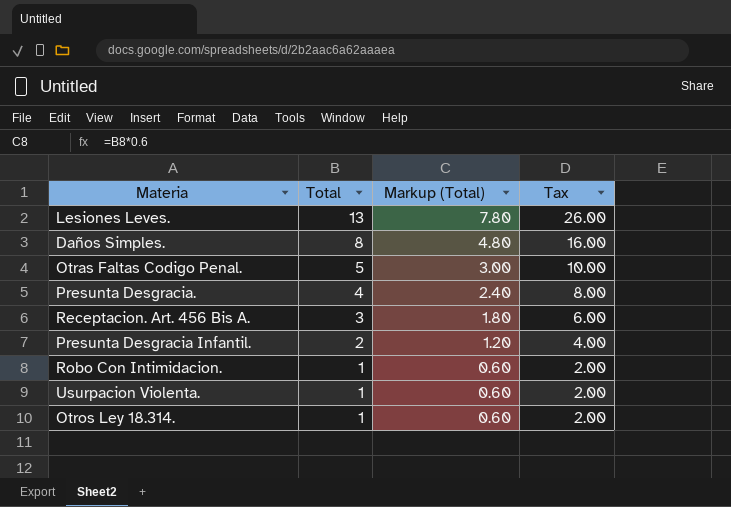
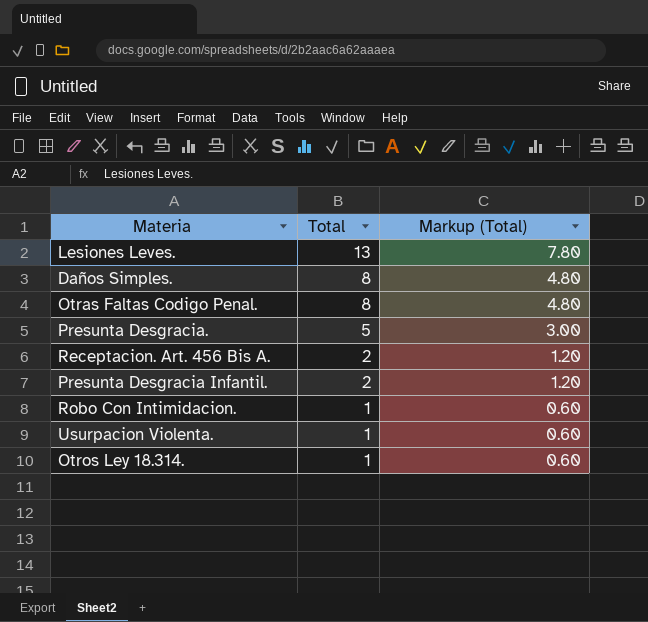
column Tax | formula: [Total] * 2 -> none
Otras Faltas Codigo Penal. | Total: 5 -> 8
Otras Faltas Codigo Penal. | Markup (Total): 3.00 -> 4.80
Presunta Desgracia. | Total: 4 -> 5
Presunta Desgracia. | Markup (Total): 2.40 -> 3.00
Receptacion. Art. 456 Bis A. | Total: 3 -> 2
Receptacion. Art. 456 Bis A. | Markup (Total): 1.80 -> 1.20

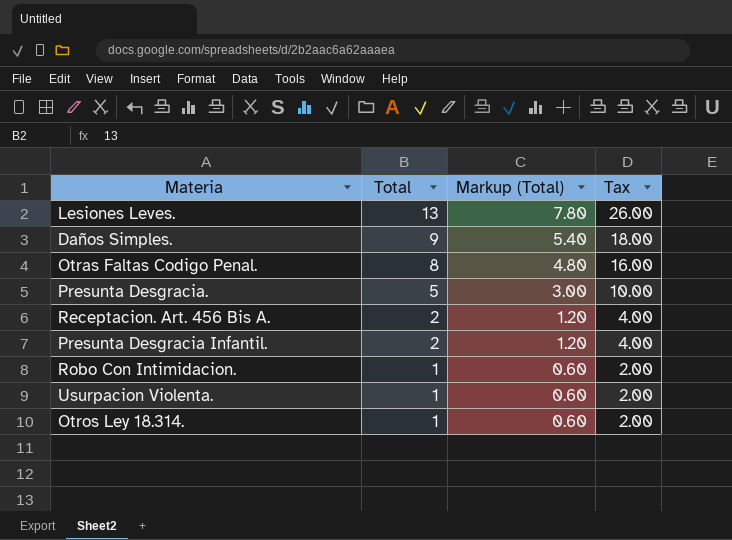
column Tax | formula: none -> [Total] * 2
Daños Simples. | Total: 8 -> 9
Daños Simples. | Markup (Total): 4.80 -> 5.40

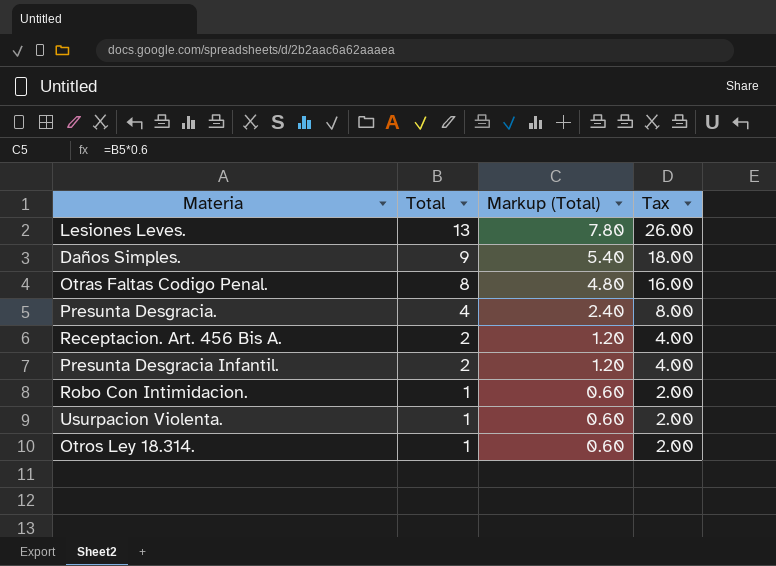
Presunta Desgracia. | Total: 5 -> 4
Presunta Desgracia. | Markup (Total): 3.00 -> 2.40
Presunta Desgracia. | Tax: 10.00 -> 8.00

